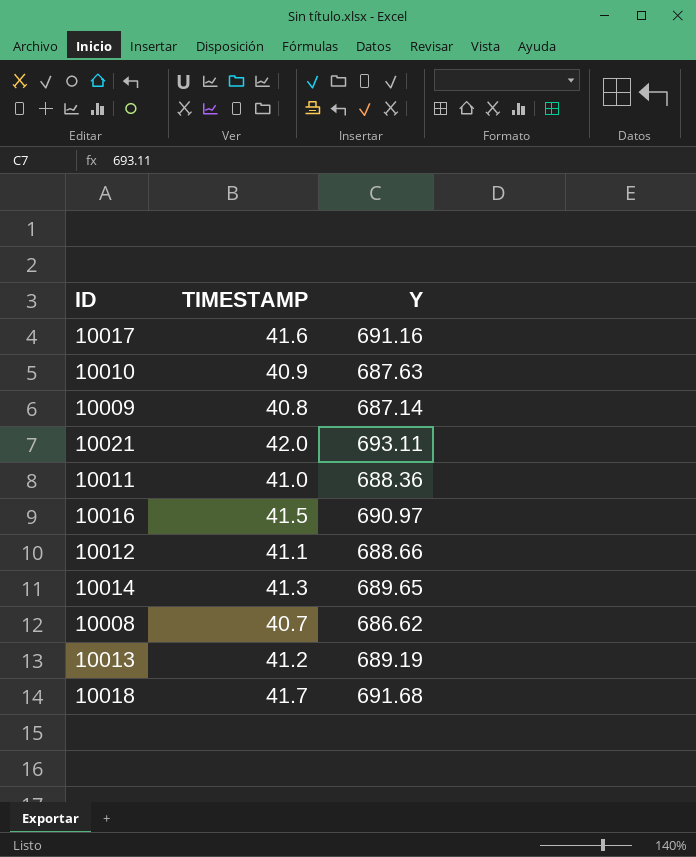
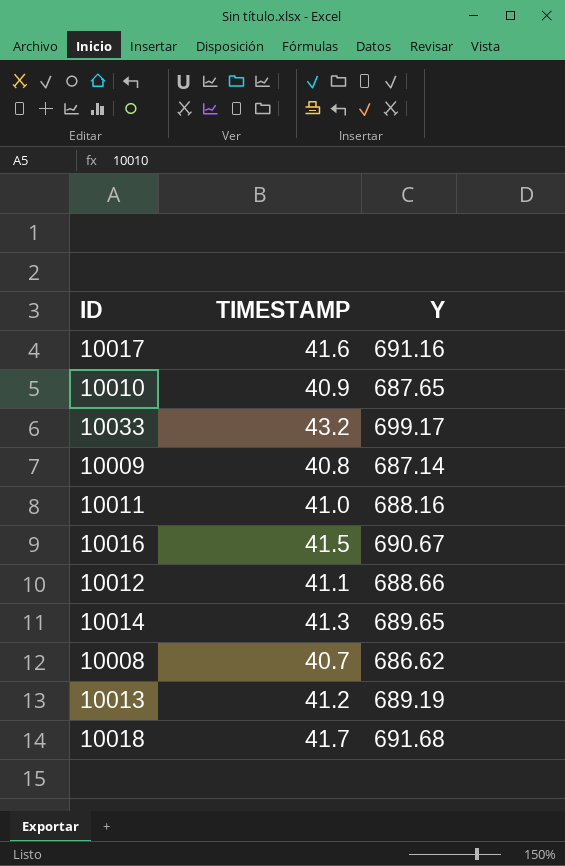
row 10021: 42.0 | 693.11 -> none
10010 | Y: 687.63 -> 687.65
row 10033: none -> 43.2 | 699.17
10011 | Y: 688.36 -> 688.16
10016 | Y: 690.97 -> 690.67

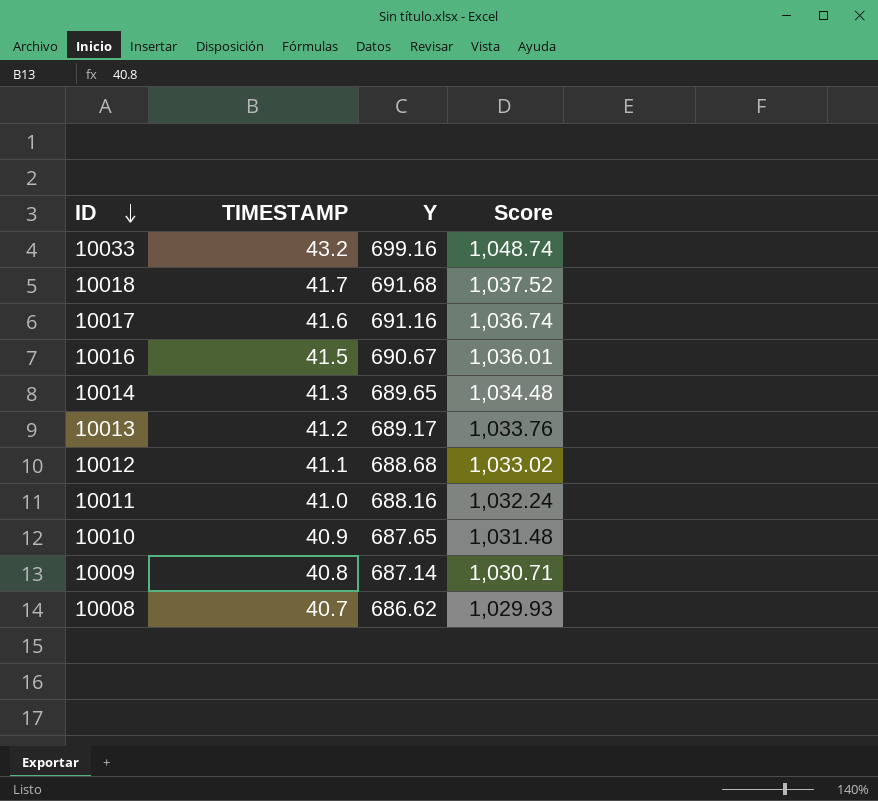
row order: none -> ID descending
column Score | formula: none -> [Y] * 1.5
10033 | Y: 699.17 -> 699.16
10013 | Y: 689.19 -> 689.17
10012 | Y: 688.66 -> 688.68

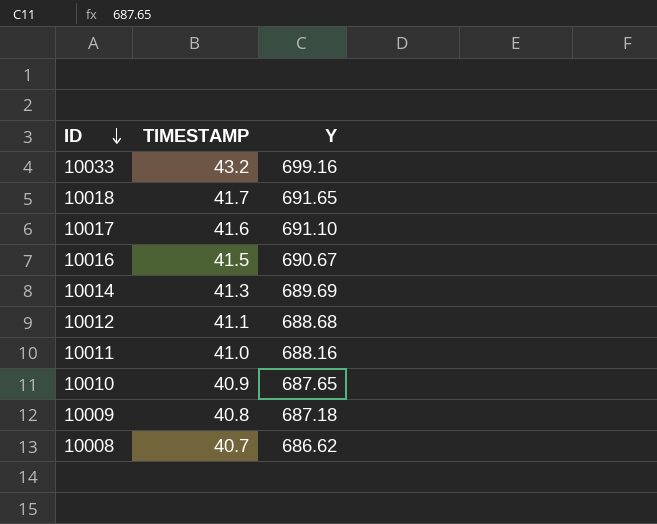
column Score | formula: [Y] * 1.5 -> none
row 10013: 41.2 | 689.17 | 1,033.76 -> none
10018 | Y: 691.68 -> 691.65
10017 | Y: 691.16 -> 691.10
10014 | Y: 689.65 -> 689.69
10009 | Y: 687.14 -> 687.18

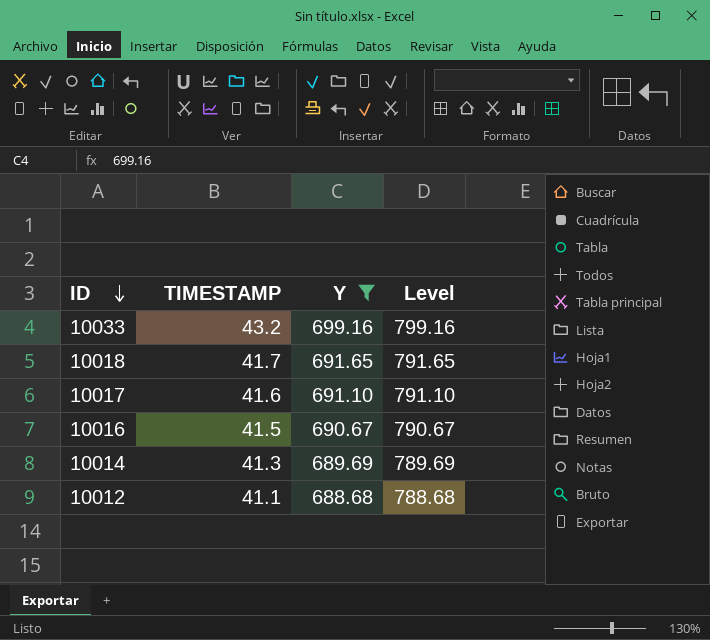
filter: none -> Y >= 688.68
column Level | formula: none -> [Y] + 100

